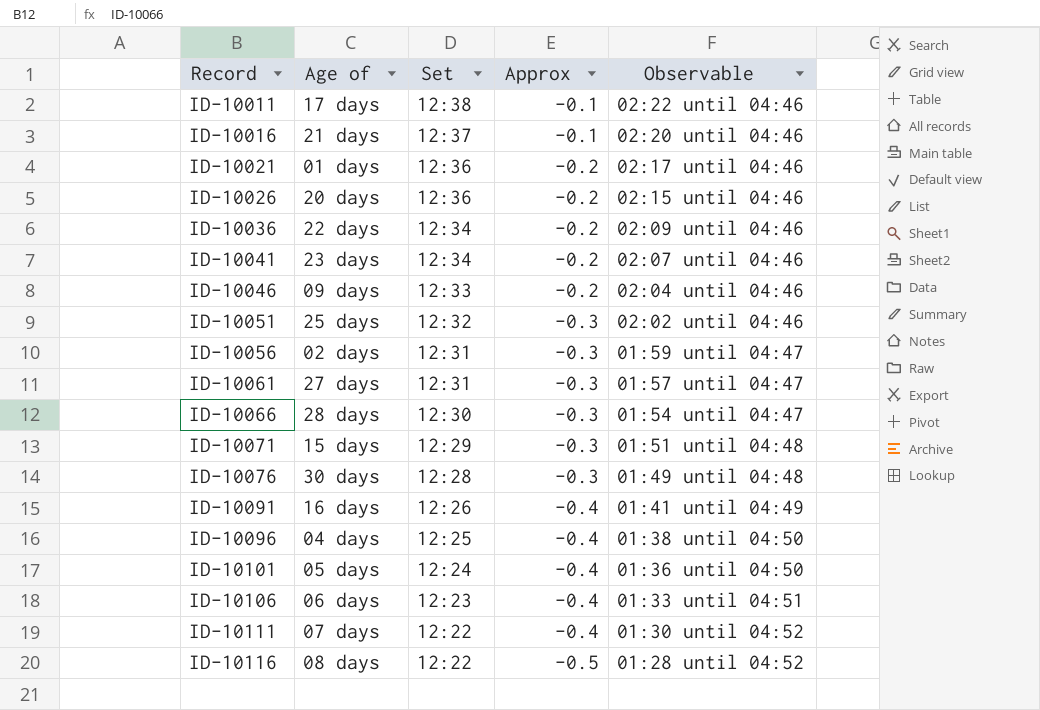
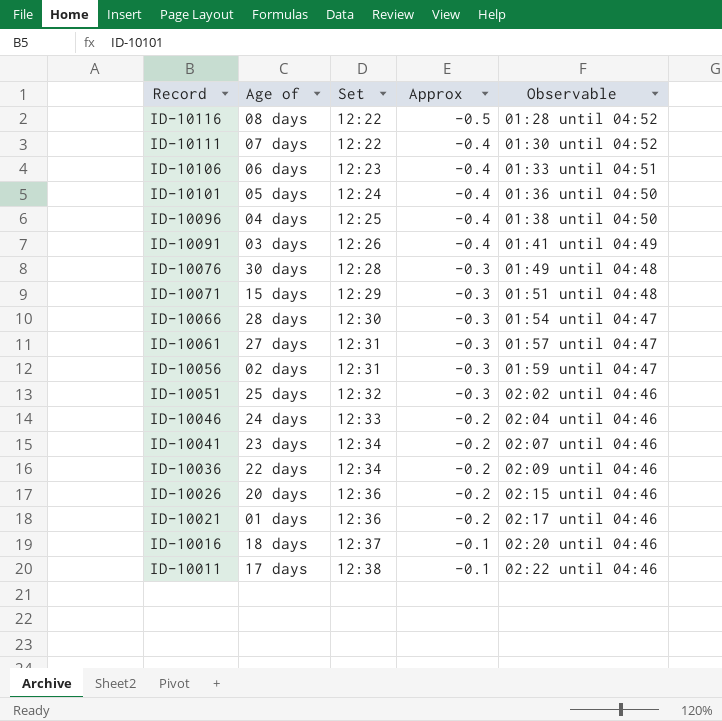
row order: Record ascending -> Record descending
ID-10091 | Age of: 16 days -> 03 days
ID-10046 | Age of: 09 days -> 24 days
ID-10016 | Age of: 21 days -> 18 days

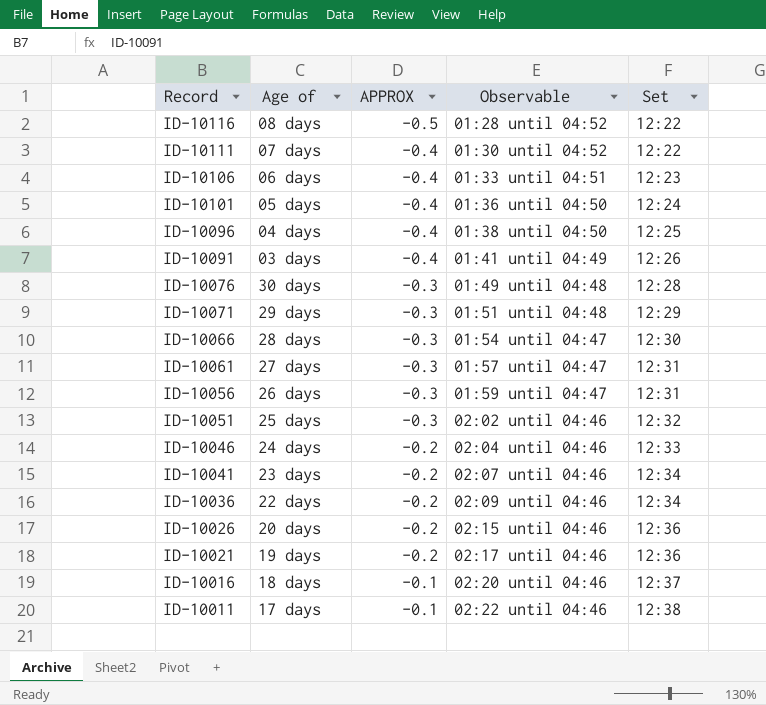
column name: Approx -> APPROX
column Set | position: 3 -> 5
ID-10071 | Age of: 15 days -> 29 days
ID-10056 | Age of: 02 days -> 26 days
ID-10021 | Age of: 01 days -> 19 days

